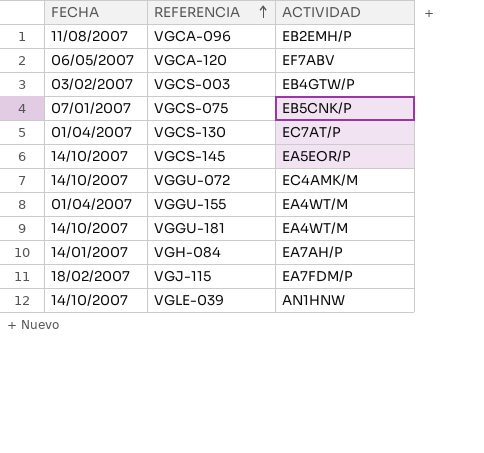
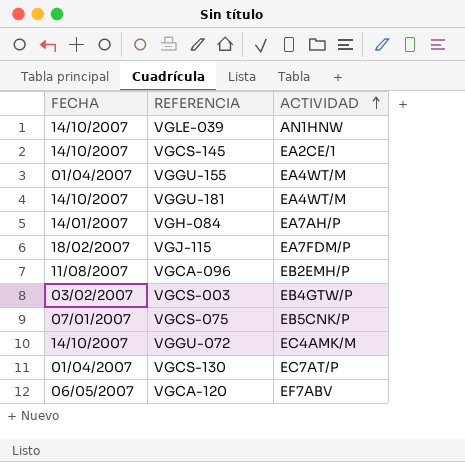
row order: REFERENCIA ascending -> ACTIVIDAD ascending
VGCS-145 | ACTIVIDAD: EA5EOR/P -> EA2CE/1

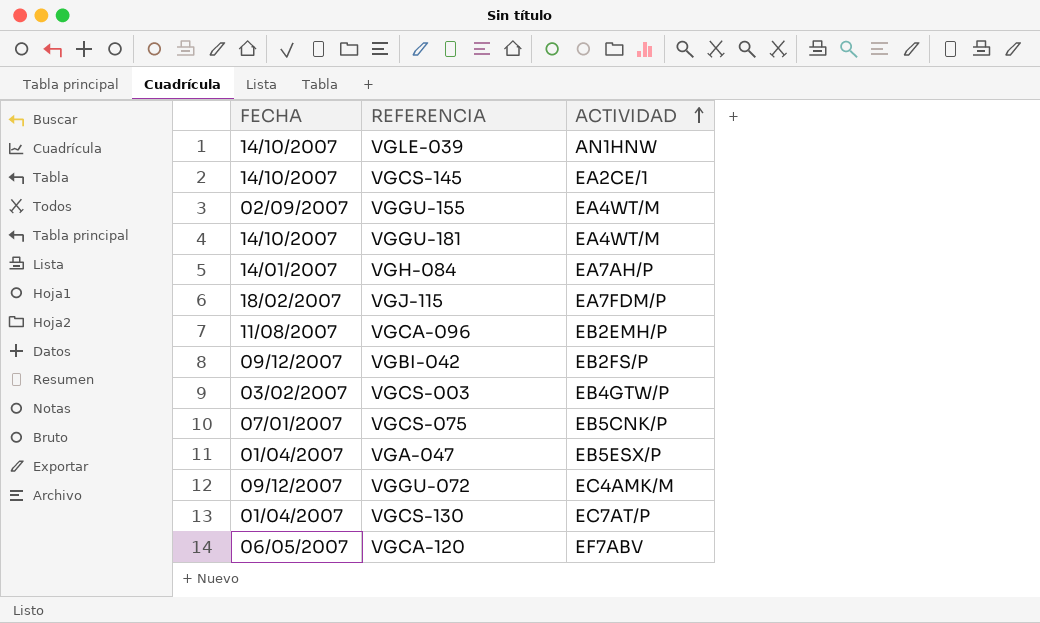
VGGU-155 | FECHA: 01/04/2007 -> 02/09/2007
row VGBI-042: none -> 09/12/2007 | EB2FS/P
row VGA-047: none -> 01/04/2007 | EB5ESX/P
VGGU-072 | FECHA: 14/10/2007 -> 09/12/2007

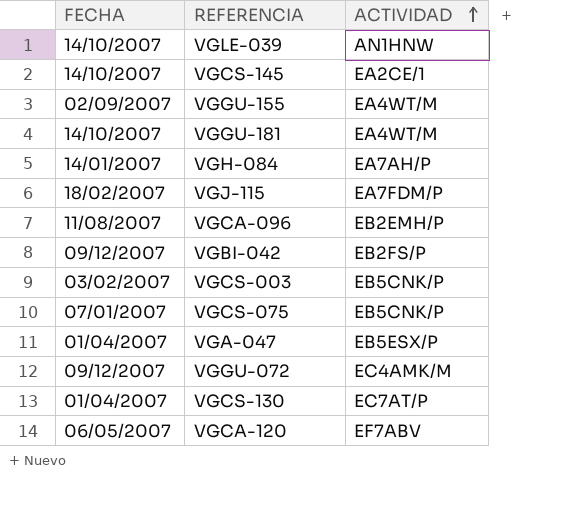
VGCS-003 | ACTIVIDAD: EB4GTW/P -> EB5CNK/P

